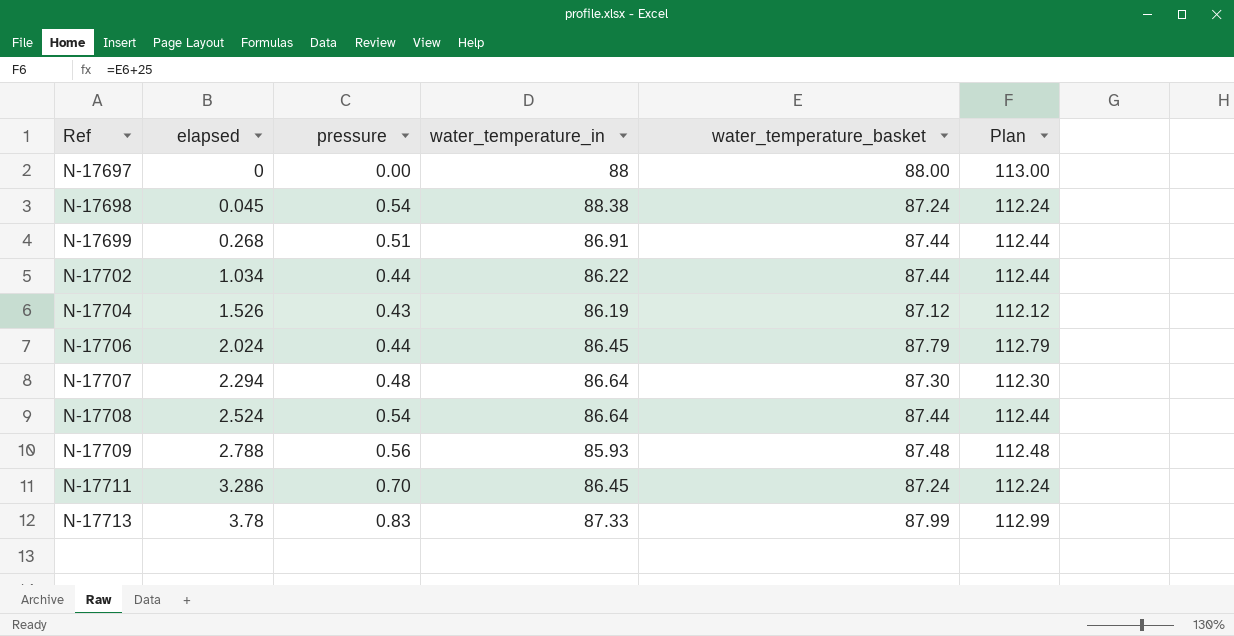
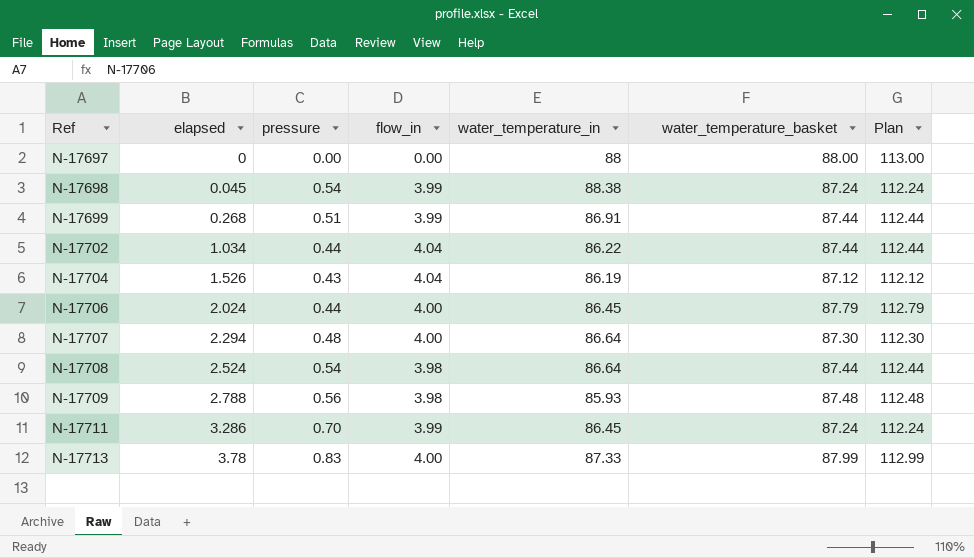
column flow_in | position: none -> 4

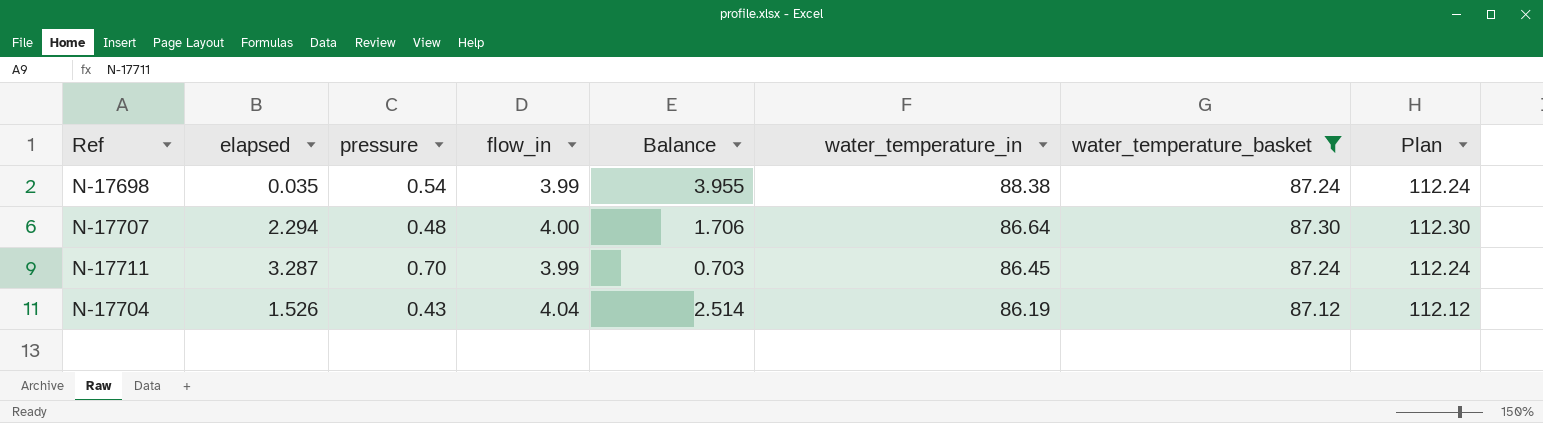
filter: none -> water_temperature_basket <= 87.30
row order: Ref ascending -> water_temperature_in descending
column Balance | formula: none -> [flow_in] - [elapsed]
N-17698 | elapsed: 0.045 -> 0.035
N-17711 | elapsed: 3.286 -> 3.287

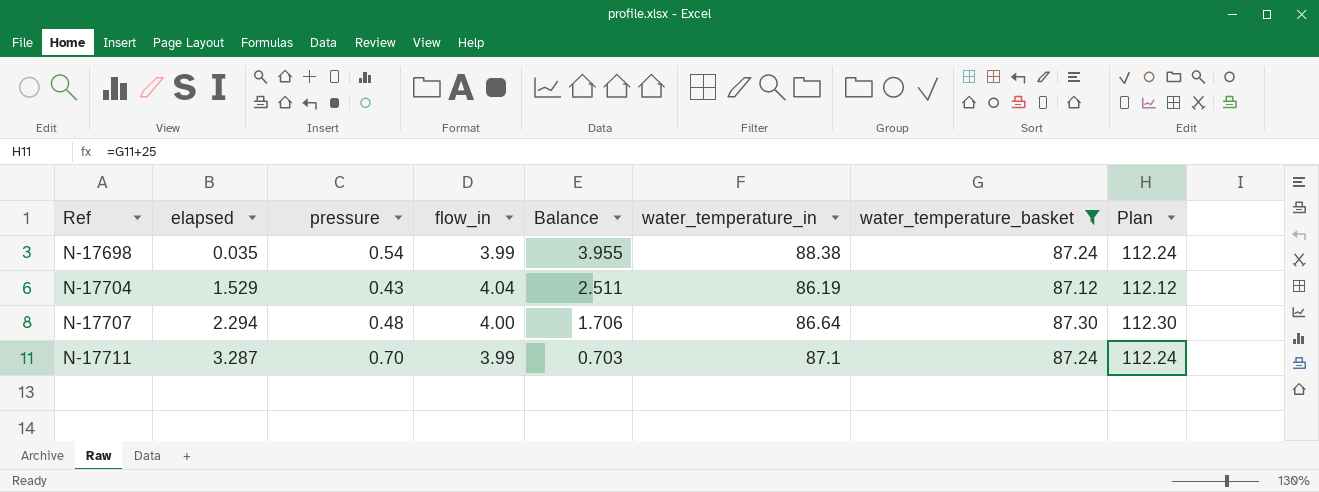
row order: water_temperature_in descending -> Ref ascending
N-17704 | elapsed: 1.526 -> 1.529
N-17704 | Balance: 2.514 -> 2.511
N-17711 | water_temperature_in: 86.45 -> 87.1

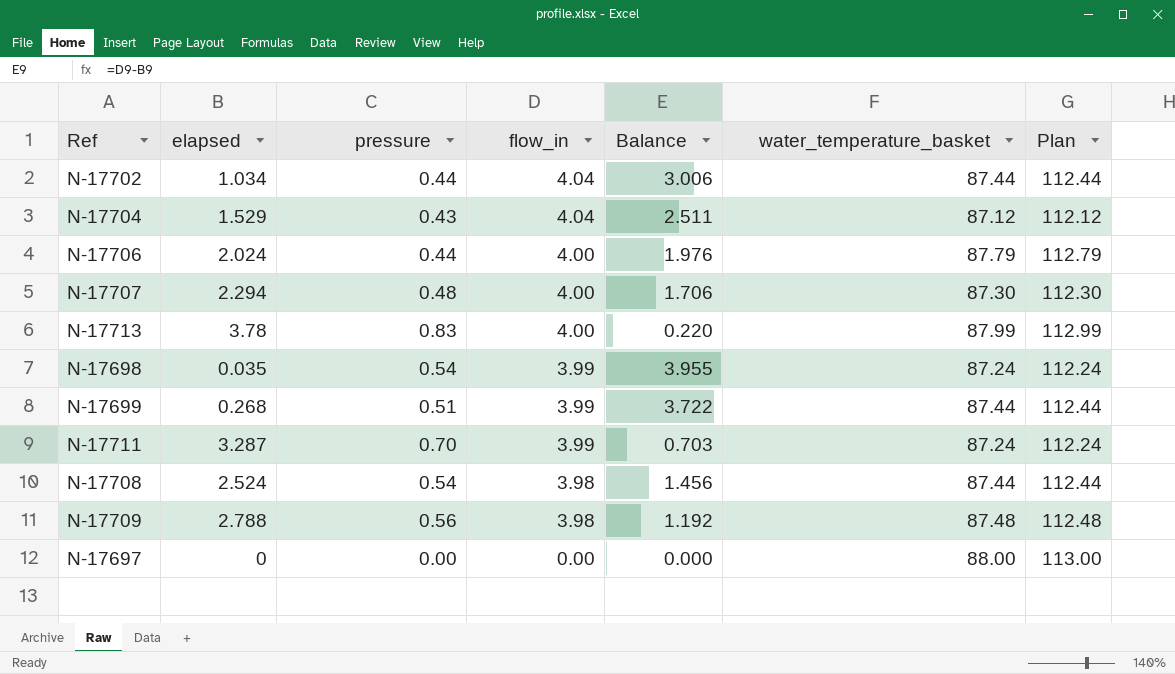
filter: water_temperature_basket <= 87.30 -> none
row order: Ref ascending -> flow_in descending
column water_temperature_in | position: 6 -> none

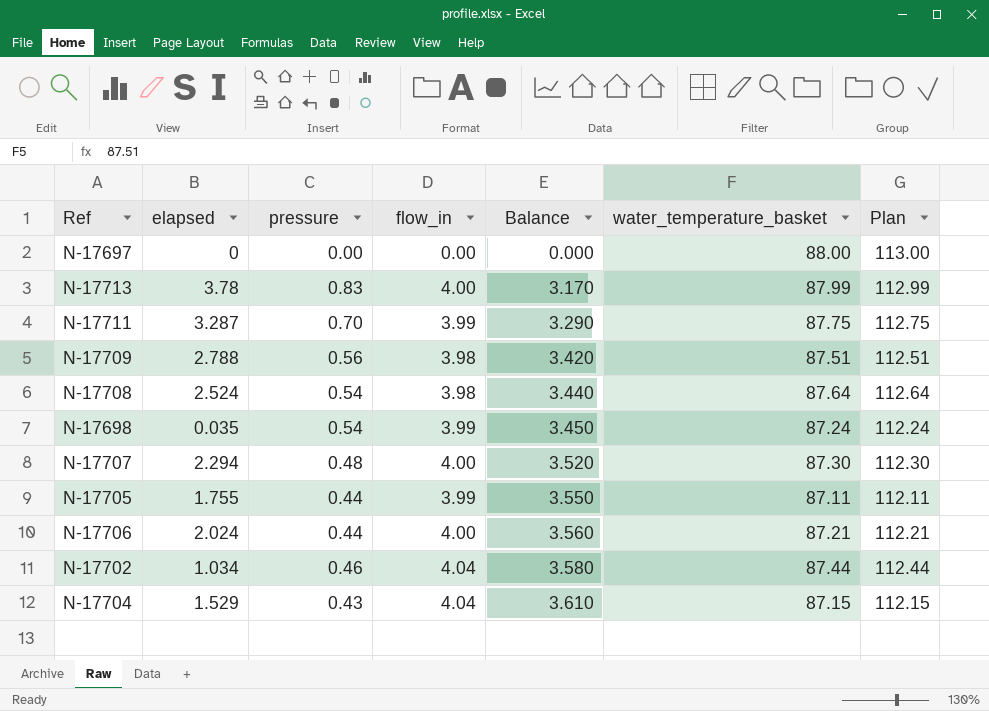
row order: flow_in descending -> Balance ascending
column Balance | formula: [flow_in] - [elapsed] -> [flow_in] - [pressure]
row N-17699: 0.268 | 0.51 | 3.99 | 3.722 | 87.44 | 112.44 -> none
N-17711 | water_temperature_basket: 87.24 -> 87.75
N-17711 | Plan: 112.24 -> 112.75
N-17709 | water_temperature_basket: 87.48 -> 87.51
N-17709 | Plan: 112.48 -> 112.51
N-17708 | water_temperature_basket: 87.44 -> 87.64
N-17708 | Plan: 112.44 -> 112.64
row N-17705: none -> 1.755 | 0.44 | 3.99 | 3.550 | 87.11 | 112.11
N-17706 | water_temperature_basket: 87.79 -> 87.21
N-17706 | Plan: 112.79 -> 112.21
N-17702 | pressure: 0.44 -> 0.46
N-17704 | water_temperature_basket: 87.12 -> 87.15
N-17704 | Plan: 112.12 -> 112.15

